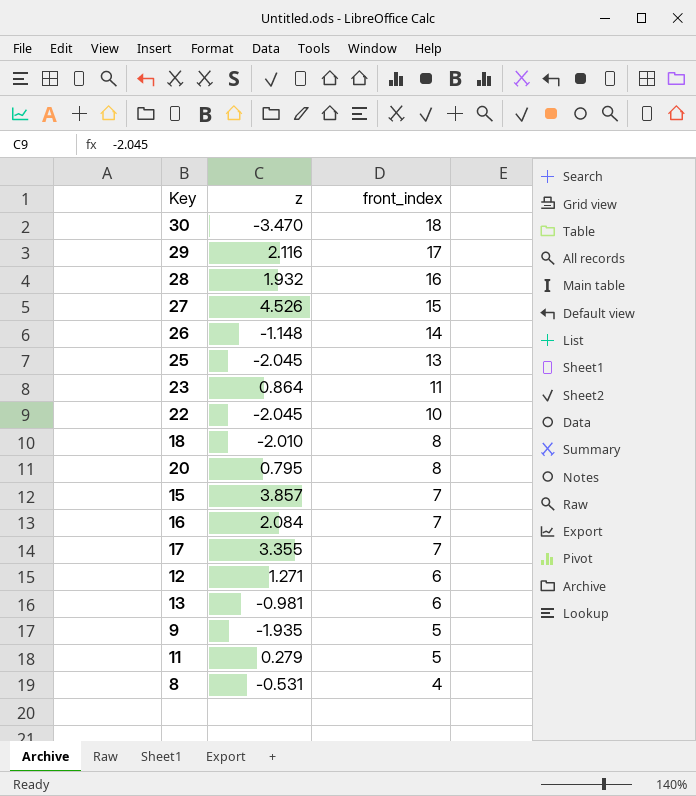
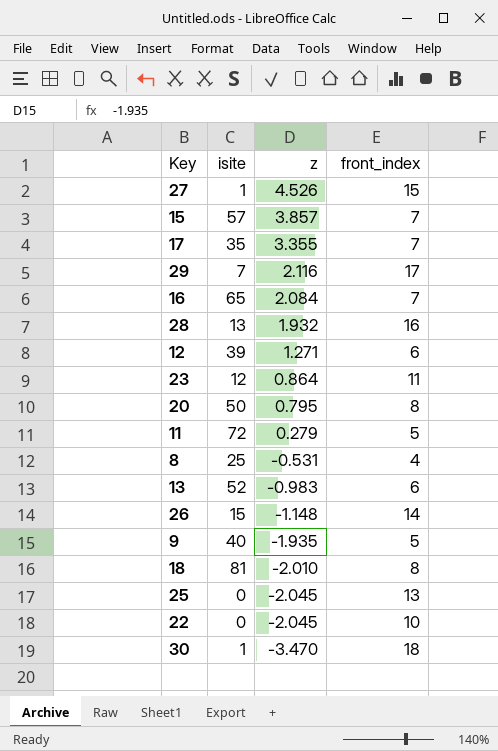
row order: front_index descending -> z descending
column isite | position: none -> 2
13 | z: -0.981 -> -0.983

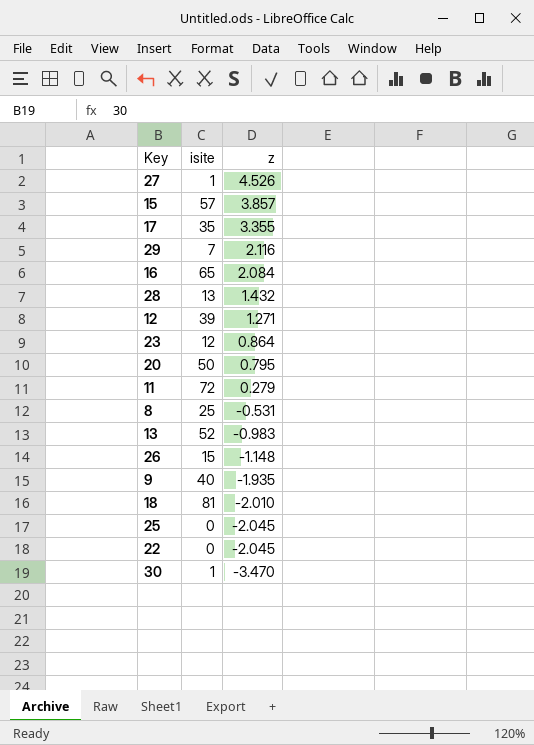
column front_index | position: 4 -> none
28 | z: 1.932 -> 1.432

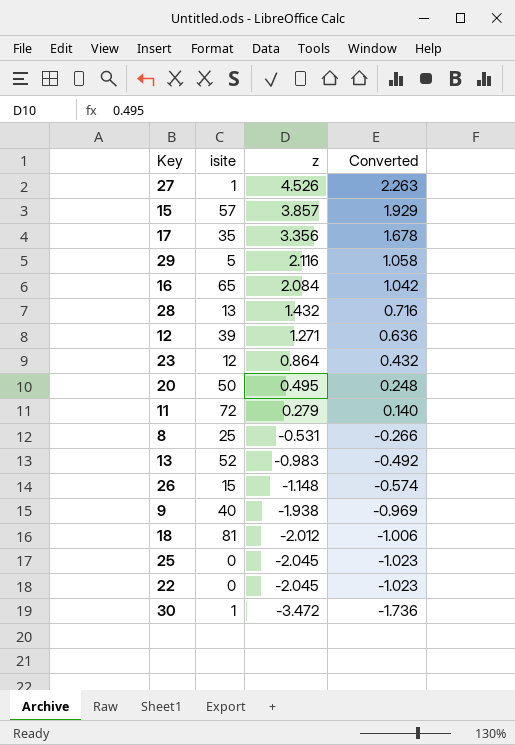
column Converted | formula: none -> [z] * 0.5
17 | z: 3.355 -> 3.356
29 | isite: 7 -> 5
20 | z: 0.795 -> 0.495
9 | z: -1.935 -> -1.938
18 | z: -2.010 -> -2.012
30 | z: -3.470 -> -3.472

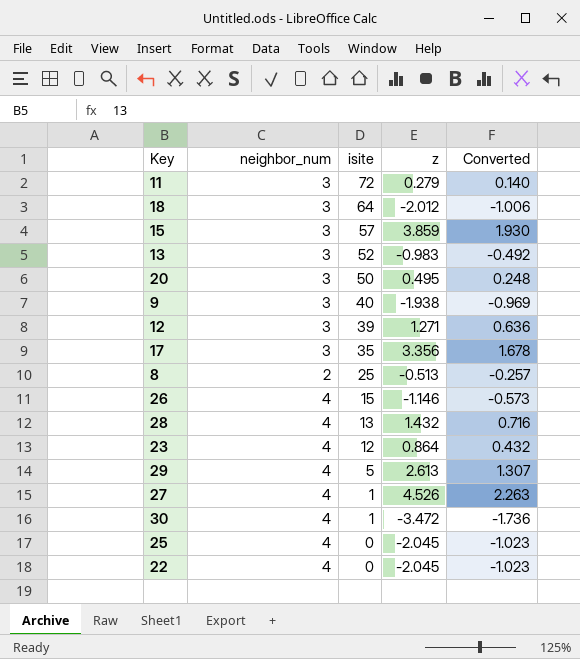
row order: z descending -> isite descending
column neighbor_num | position: none -> 2
row 16: 65 | 2.084 | 1.042 -> none
18 | isite: 81 -> 64
15 | z: 3.857 -> 3.859
15 | Converted: 1.929 -> 1.930
8 | z: -0.531 -> -0.513
8 | Converted: -0.266 -> -0.257
26 | z: -1.148 -> -1.146
26 | Converted: -0.574 -> -0.573
29 | z: 2.116 -> 2.613
29 | Converted: 1.058 -> 1.307

